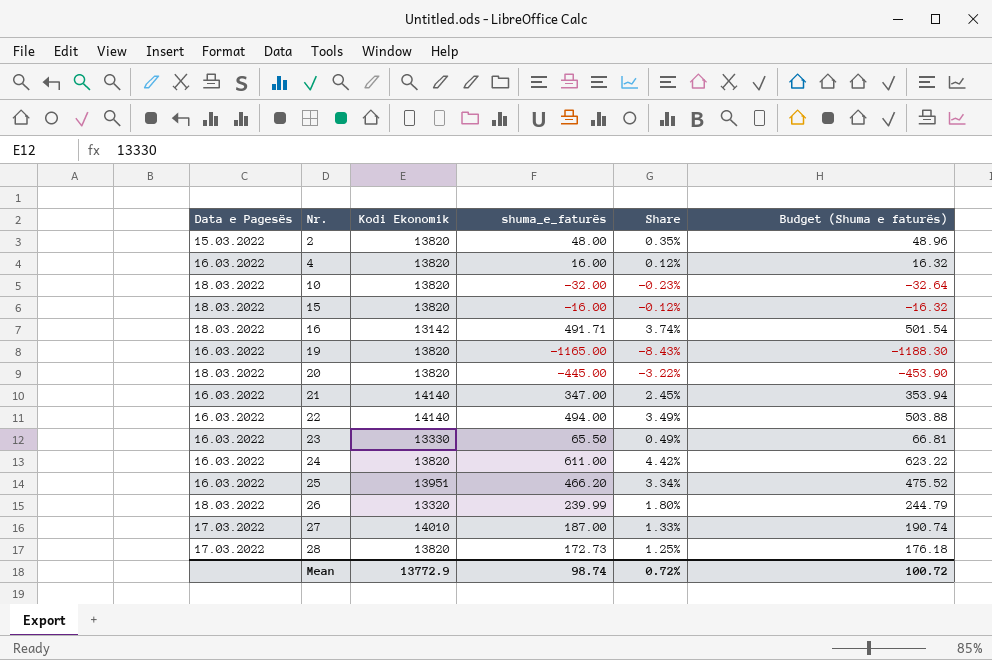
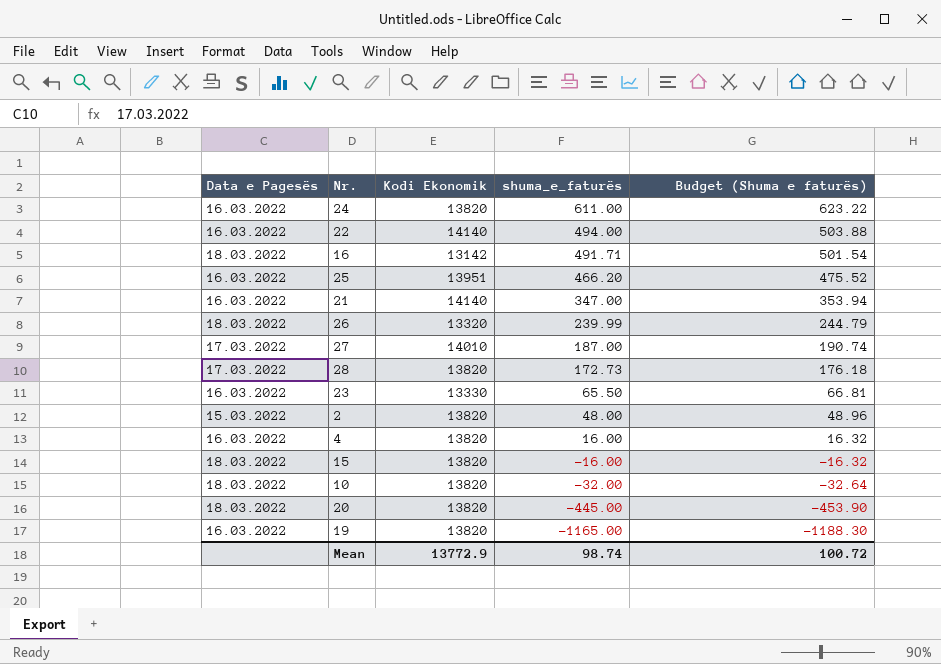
row order: Nr. ascending -> shuma_e_faturës descending
column Share | formula: [shuma_e_faturës] / [Kodi Ekonomik] -> none

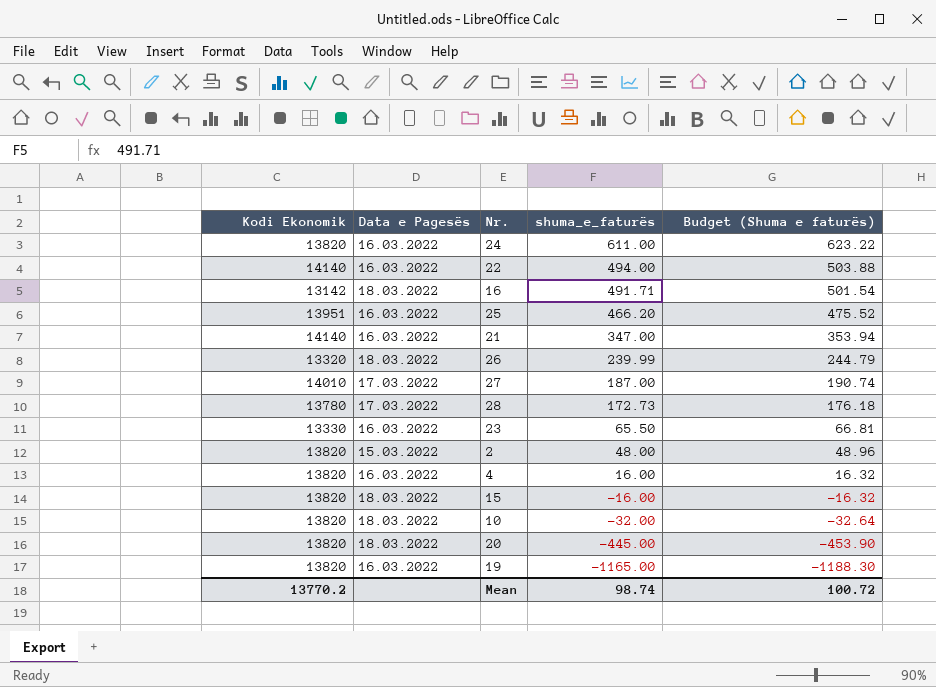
column Kodi Ekonomik | position: 3 -> 1
28 | Kodi Ekonomik: 13820 -> 13780
Mean | Kodi Ekonomik: 13772.9 -> 13770.2

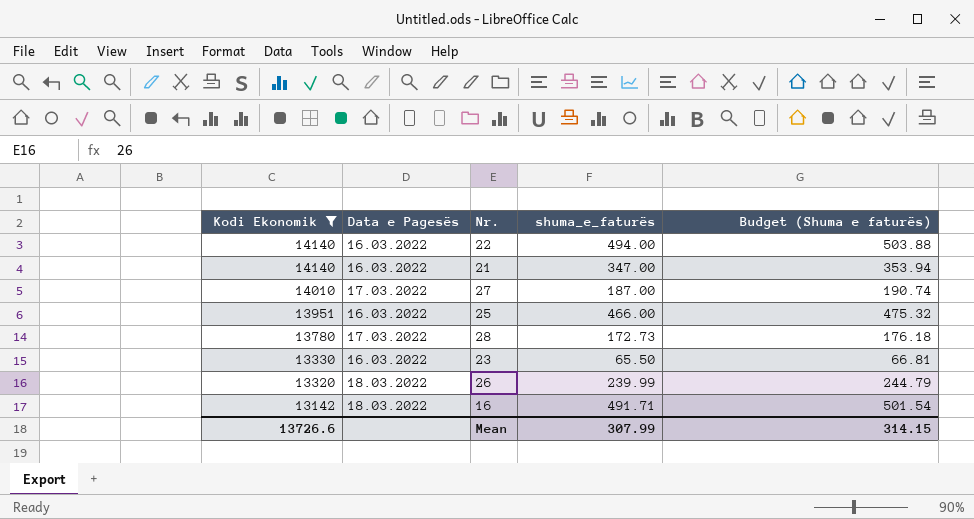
filter: none -> Kodi Ekonomik != 13820
row order: shuma_e_faturës descending -> Kodi Ekonomik descending
25 | shuma_e_faturës: 466.20 -> 466.00
25 | Budget (Shuma e faturës): 475.52 -> 475.32
Mean | Kodi Ekonomik: 13770.2 -> 13726.6
Mean | shuma_e_faturës: 98.74 -> 307.99
Mean | Budget (Shuma e faturës): 100.72 -> 314.15

